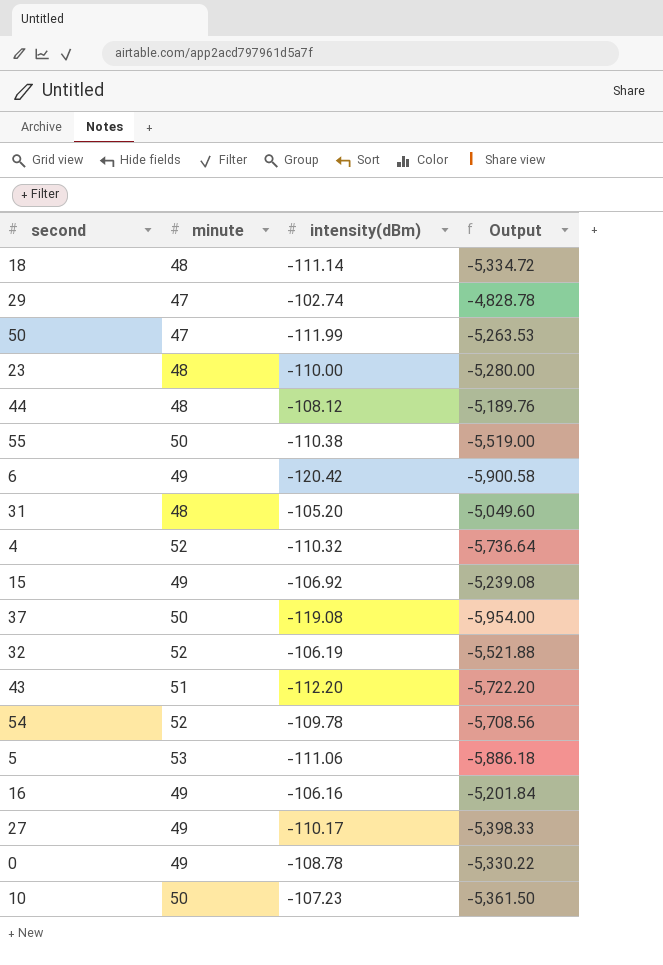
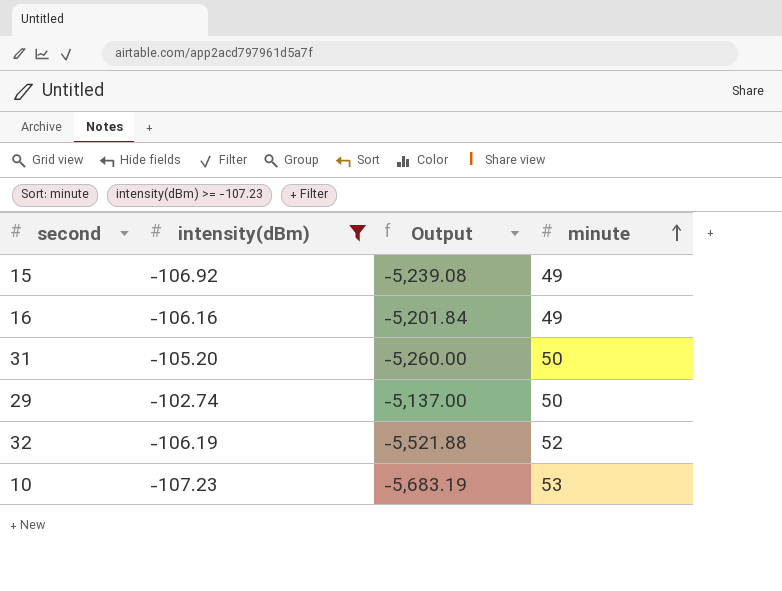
filter: none -> intensity(dBm) >= -107.23
row order: none -> minute ascending
column minute | position: 2 -> 4
31 | Output: -5,049.60 -> -5,260.00
31 | minute: 48 -> 50
29 | Output: -4,828.78 -> -5,137.00
29 | minute: 47 -> 50
10 | Output: -5,361.50 -> -5,683.19
10 | minute: 50 -> 53

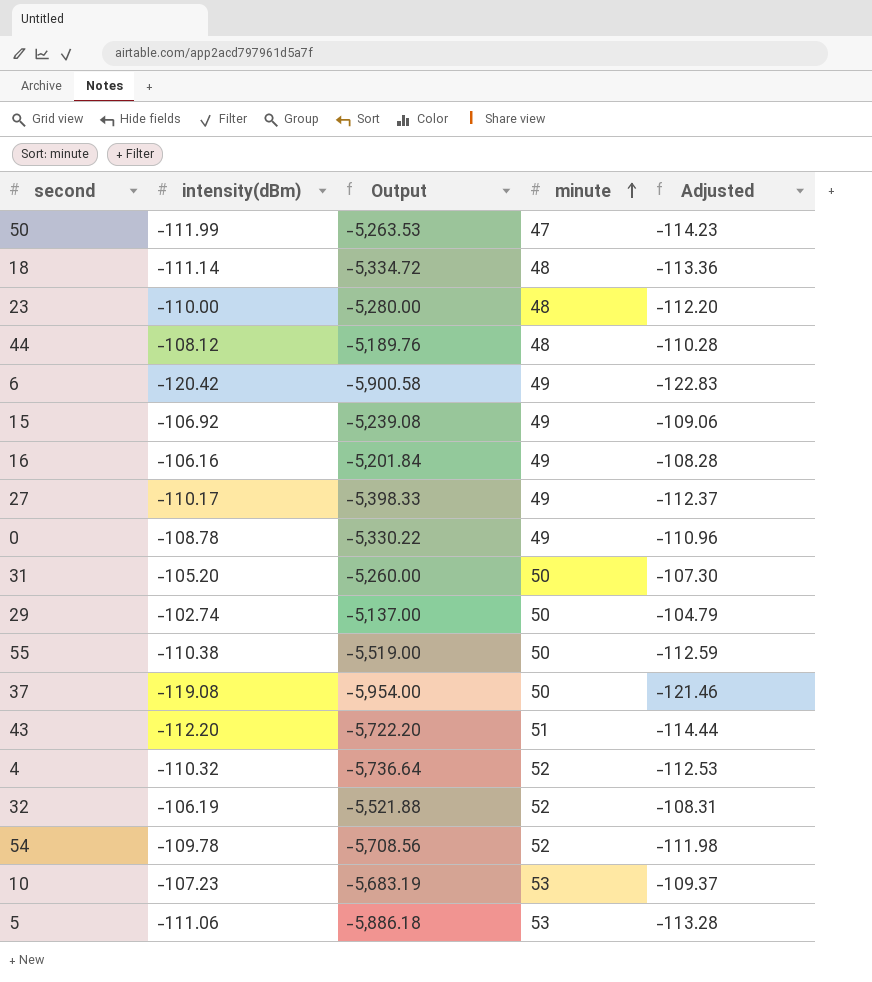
filter: intensity(dBm) >= -107.23 -> none
column Adjusted | formula: none -> [intensity(dBm)] * 1.02

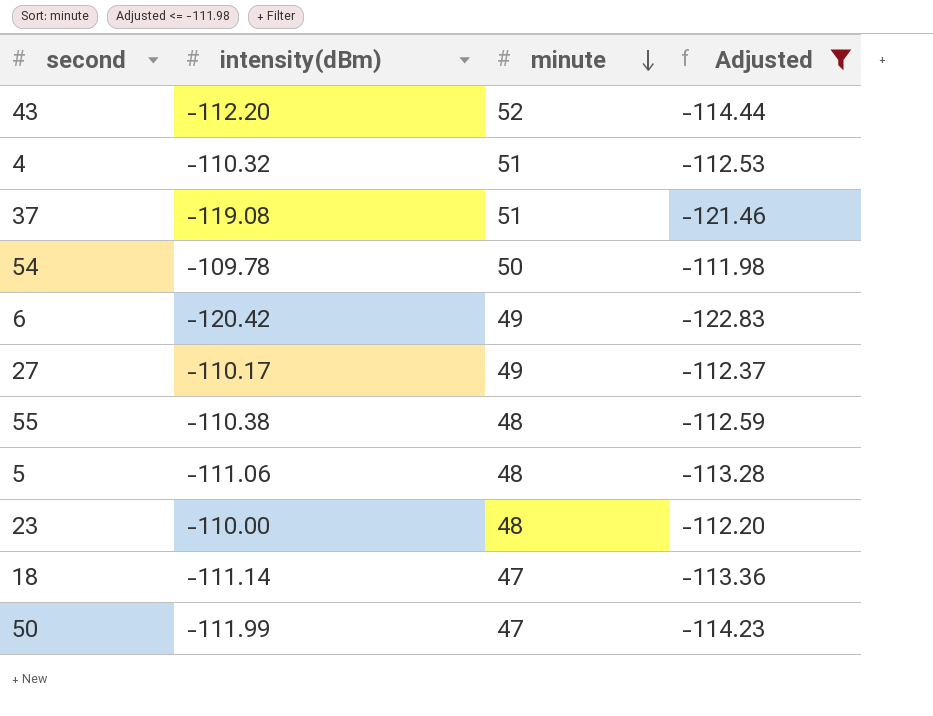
filter: none -> Adjusted <= -111.98
row order: minute ascending -> minute descending
column Output | formula: [intensity(dBm)] * [minute] -> none
43 | minute: 51 -> 52
4 | minute: 52 -> 51
37 | minute: 50 -> 51
54 | minute: 52 -> 50
55 | minute: 50 -> 48
5 | minute: 53 -> 48
18 | minute: 48 -> 47

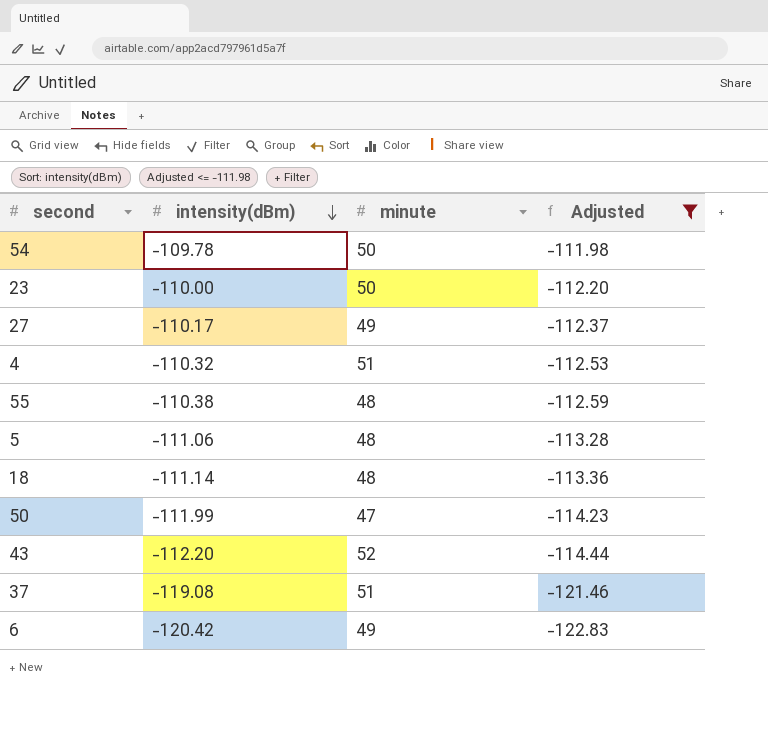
row order: minute descending -> intensity(dBm) descending
23 | minute: 48 -> 50
18 | minute: 47 -> 48

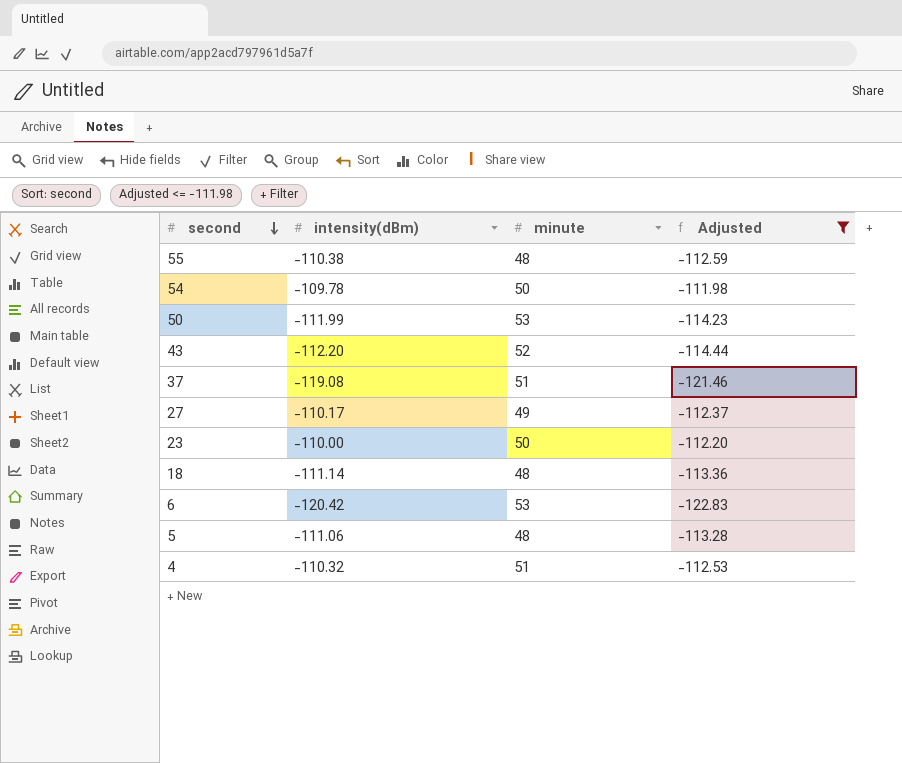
row order: intensity(dBm) descending -> second descending
50 | minute: 47 -> 53
6 | minute: 49 -> 53

